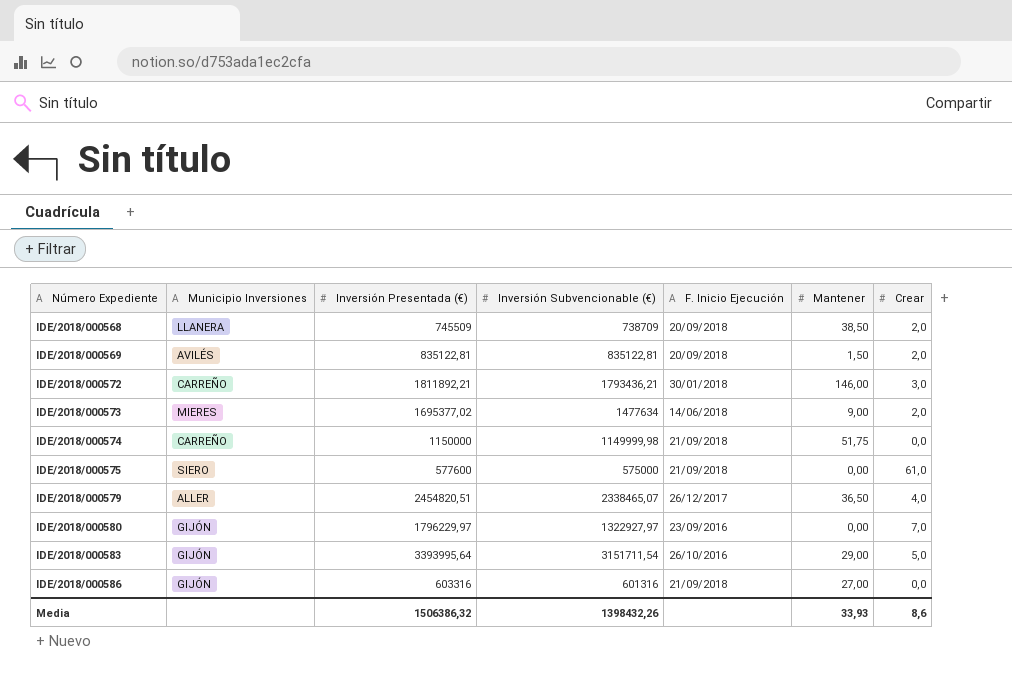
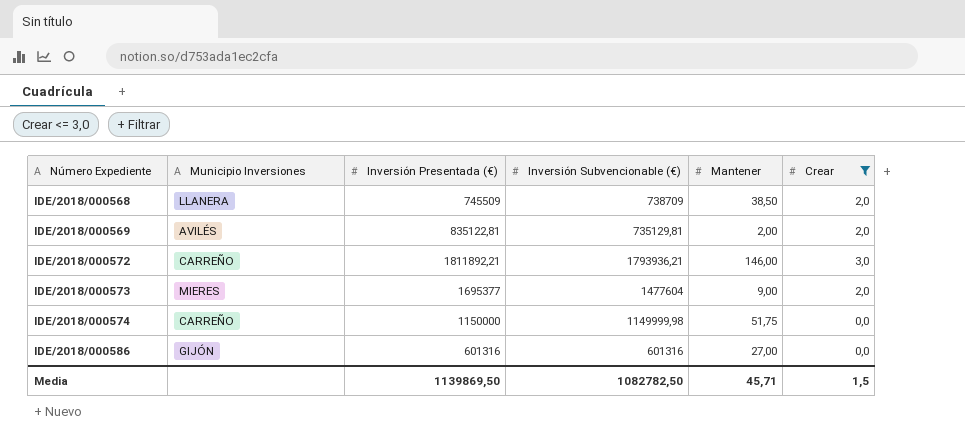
filter: none -> Crear <= 3,0
column F. Inicio Ejecución | position: 5 -> none
IDE/2018/000569 | Inversión Subvencionable (€): 835122,81 -> 735129,81
IDE/2018/000569 | Mantener: 1,50 -> 2,00
IDE/2018/000572 | Inversión Subvencionable (€): 1793436,21 -> 1793936,21
IDE/2018/000573 | Inversión Presentada (€): 1695377,02 -> 1695377
IDE/2018/000573 | Inversión Subvencionable (€): 1477634 -> 1477604
IDE/2018/000586 | Inversión Presentada (€): 603316 -> 601316
Media | Inversión Presentada (€): 1506386,32 -> 1139869,50
Media | Inversión Subvencionable (€): 1398432,26 -> 1082782,50
Media | Mantener: 33,93 -> 45,71
Media | Crear: 8,6 -> 1,5

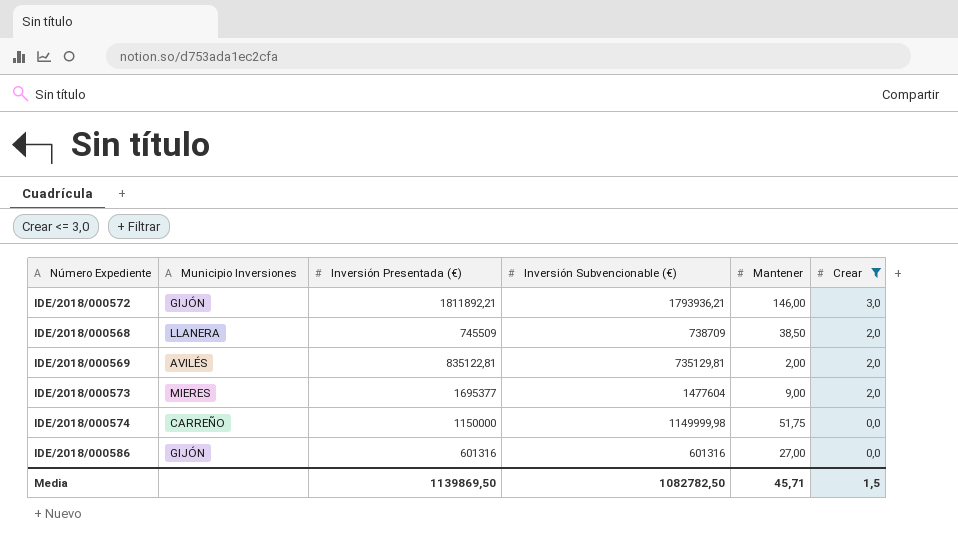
row order: Número Expediente ascending -> Crear descending
IDE/2018/000572 | Municipio Inversiones: CARREÑO -> GIJÓN

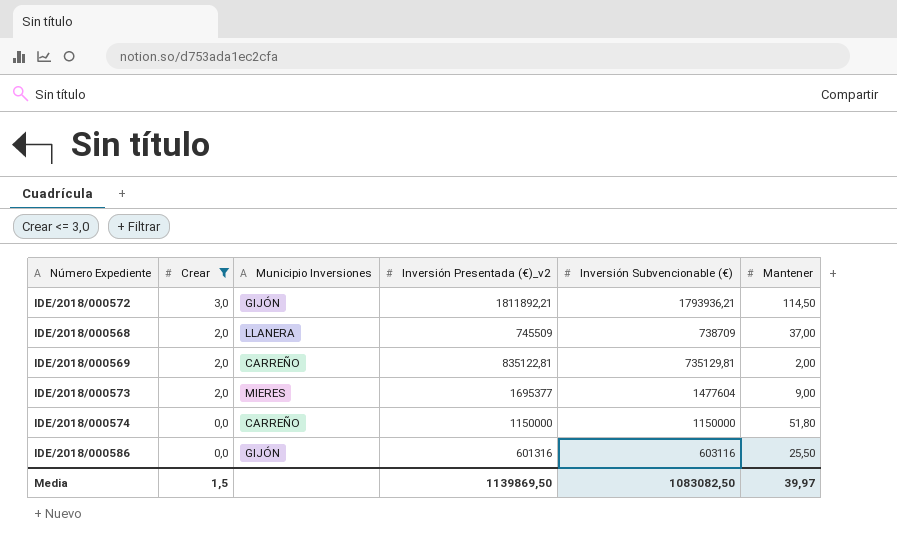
column Crear | position: 6 -> 2
column name: Inversión Presentada (€) -> Inversión Presentada (€)_v2
IDE/2018/000572 | Mantener: 146,00 -> 114,50
IDE/2018/000568 | Mantener: 38,50 -> 37,00
IDE/2018/000569 | Municipio Inversiones: AVILÉS -> CARREÑO
IDE/2018/000574 | Inversión Subvencionable (€): 1149999,98 -> 1150000
IDE/2018/000574 | Mantener: 51,75 -> 51,80
IDE/2018/000586 | Inversión Subvencionable (€): 601316 -> 603116
IDE/2018/000586 | Mantener: 27,00 -> 25,50
Media | Inversión Subvencionable (€): 1082782,50 -> 1083082,50
Media | Mantener: 45,71 -> 39,97

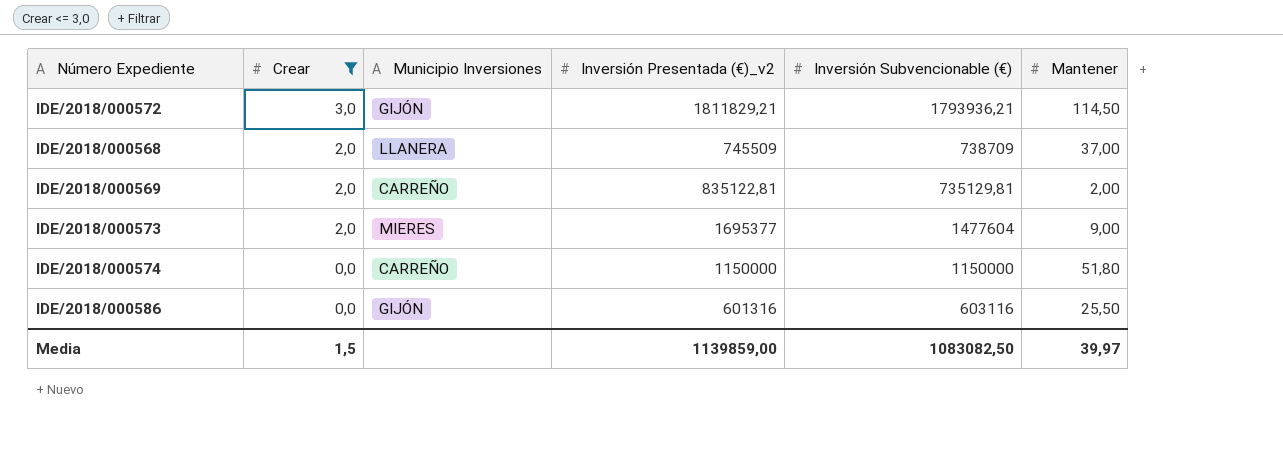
IDE/2018/000572 | Inversión Presentada (€)_v2: 1811892,21 -> 1811829,21
Media | Inversión Presentada (€)_v2: 1139869,50 -> 1139859,00

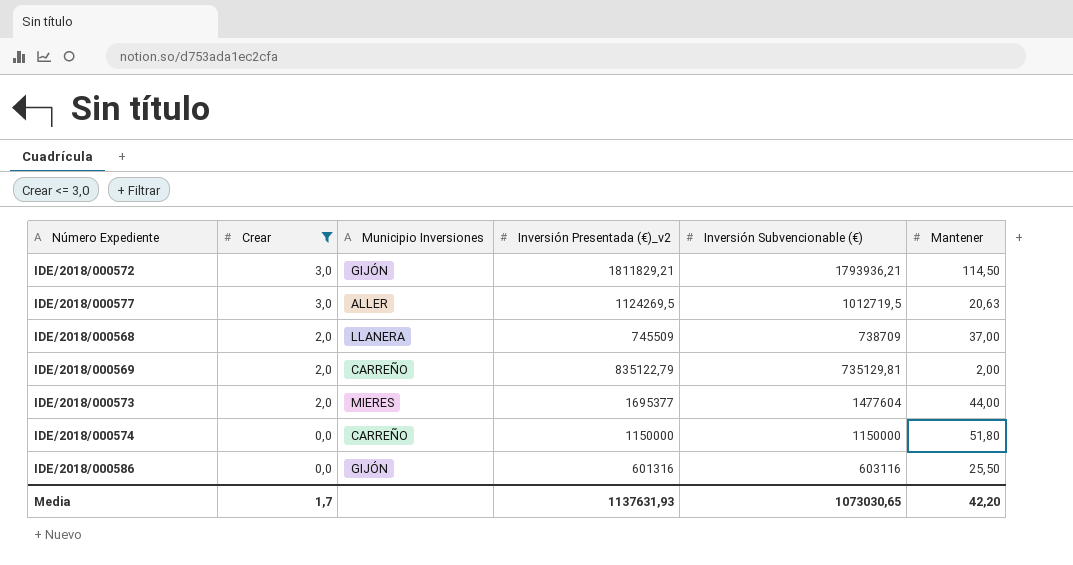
row IDE/2018/000577: none -> 3,0 | ALLER | 1124269,5 | 1012719,5 | 20,63
IDE/2018/000569 | Inversión Presentada (€)_v2: 835122,81 -> 835122,79
IDE/2018/000573 | Mantener: 9,00 -> 44,00
Media | Crear: 1,5 -> 1,7
Media | Inversión Presentada (€)_v2: 1139859,00 -> 1137631,93
Media | Inversión Subvencionable (€): 1083082,50 -> 1073030,65
Media | Mantener: 39,97 -> 42,20

